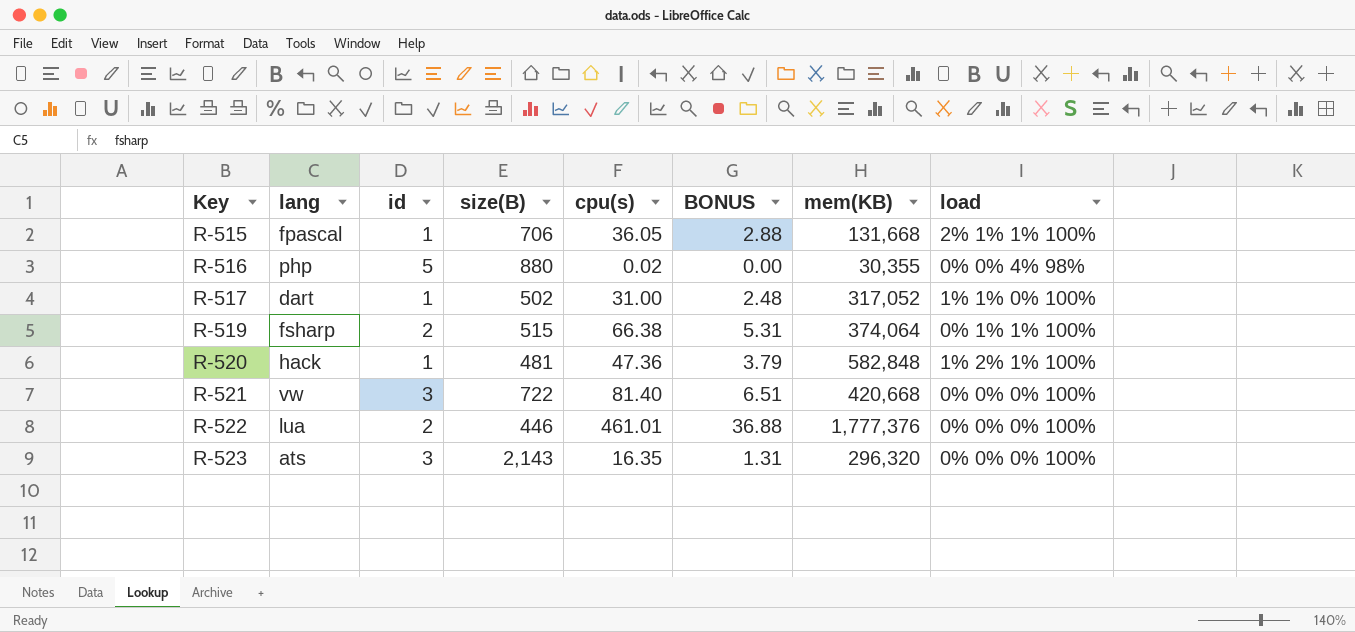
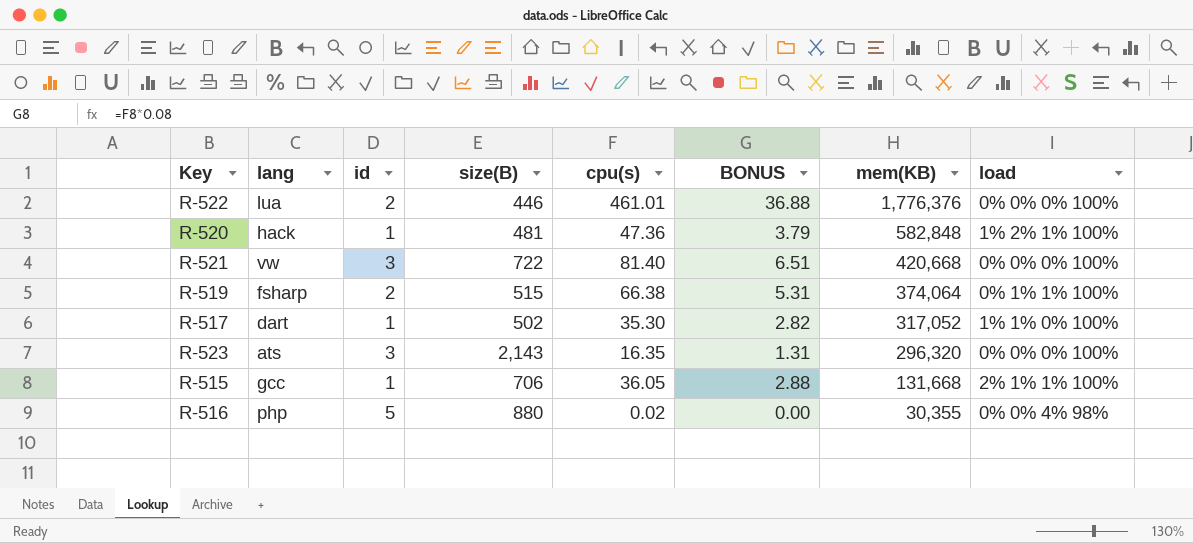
row order: Key ascending -> mem(KB) descending
R-522 | mem(KB): 1,777,376 -> 1,776,376
R-517 | cpu(s): 31.00 -> 35.30
R-517 | BONUS: 2.48 -> 2.82
R-515 | lang: fpascal -> gcc

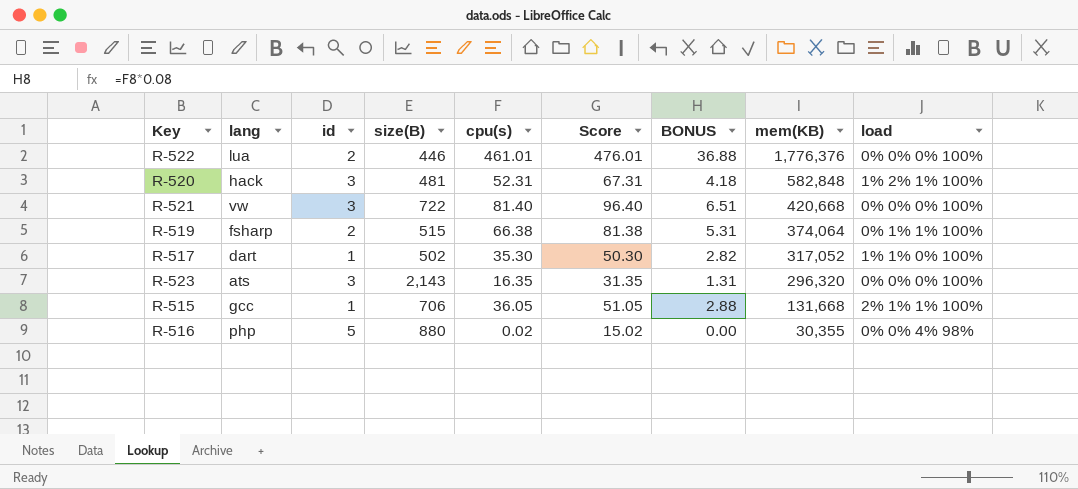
column Score | formula: none -> [cpu(s)] + 15
R-520 | id: 1 -> 3
R-520 | cpu(s): 47.36 -> 52.31
R-520 | BONUS: 3.79 -> 4.18

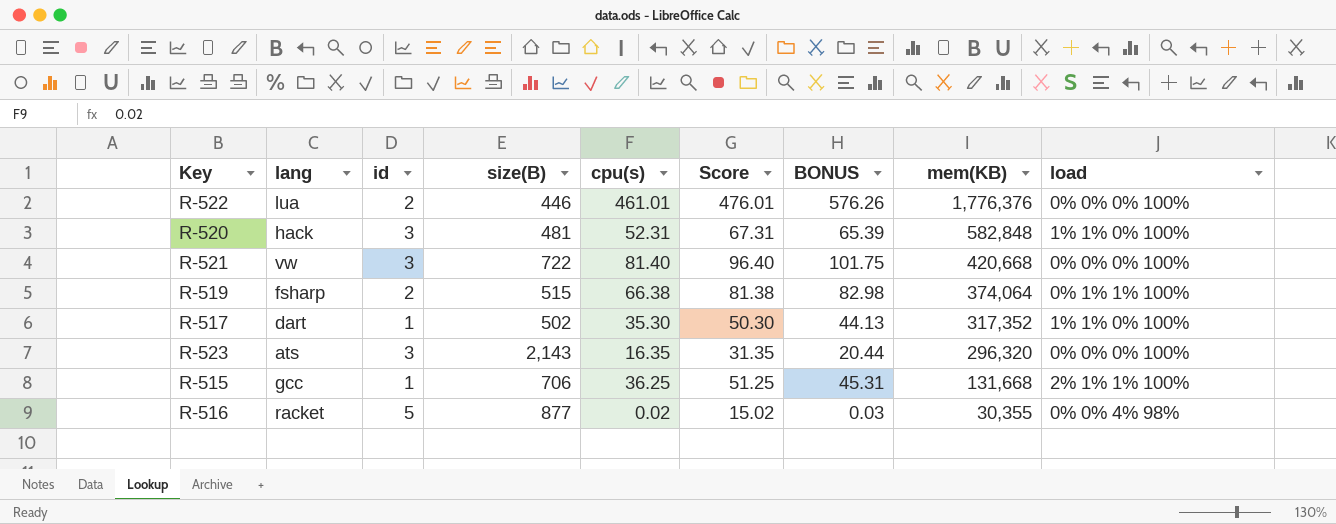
column BONUS | formula: [cpu(s)] * 0.08 -> [cpu(s)] * 1.25
R-520 | load: 1% 2% 1% 100% -> 1% 1% 0% 100%
R-517 | mem(KB): 317,052 -> 317,352
R-515 | cpu(s): 36.05 -> 36.25
R-515 | Score: 51.05 -> 51.25
R-516 | lang: php -> racket
R-516 | size(B): 880 -> 877

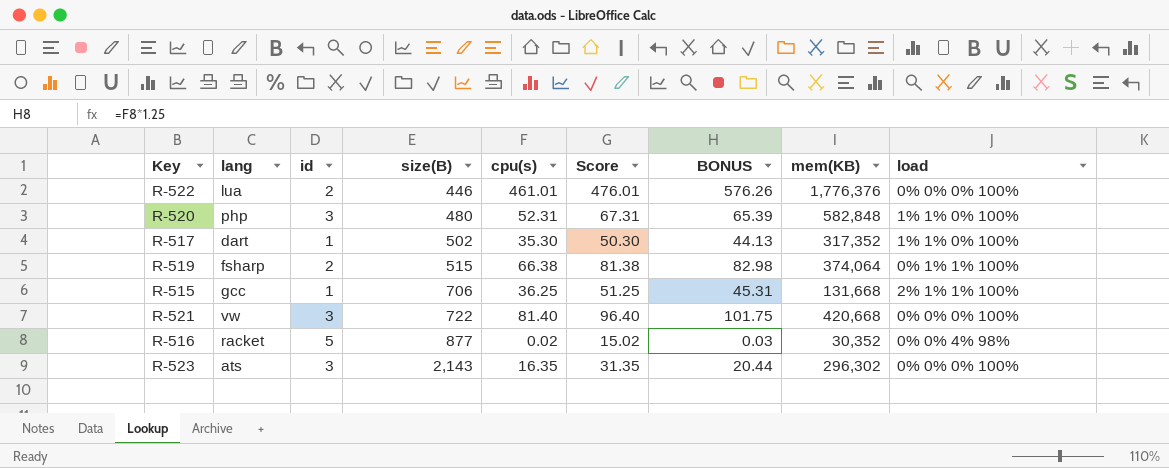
row order: mem(KB) descending -> size(B) ascending
R-520 | lang: hack -> php
R-520 | size(B): 481 -> 480
R-516 | mem(KB): 30,355 -> 30,352
R-523 | mem(KB): 296,320 -> 296,302

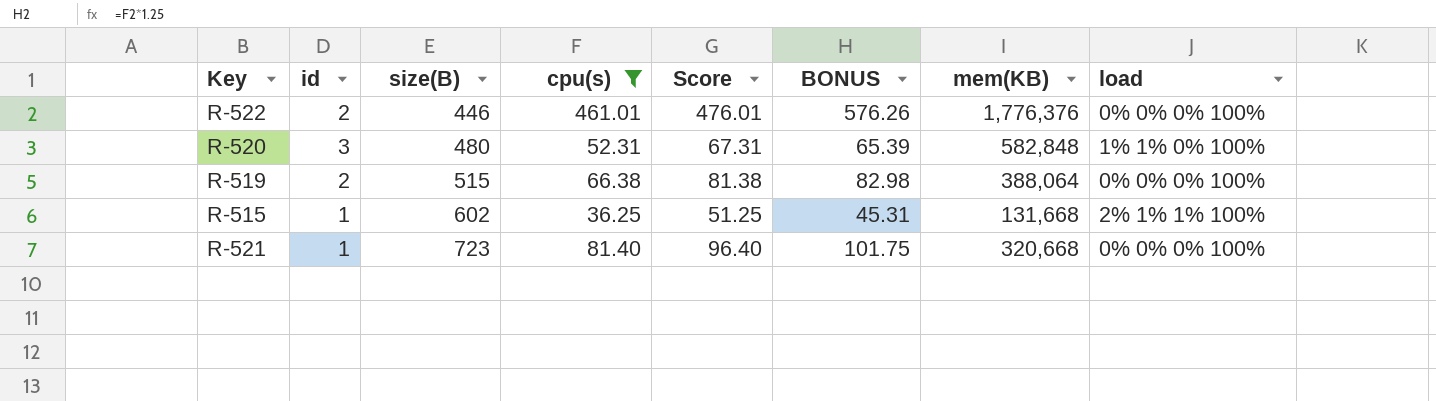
filter: none -> cpu(s) >= 36.25
column lang | position: 2 -> none
R-519 | mem(KB): 374,064 -> 388,064
R-519 | load: 0% 1% 1% 100% -> 0% 0% 0% 100%
R-515 | size(B): 706 -> 602
R-521 | id: 3 -> 1
R-521 | size(B): 722 -> 723
R-521 | mem(KB): 420,668 -> 320,668

